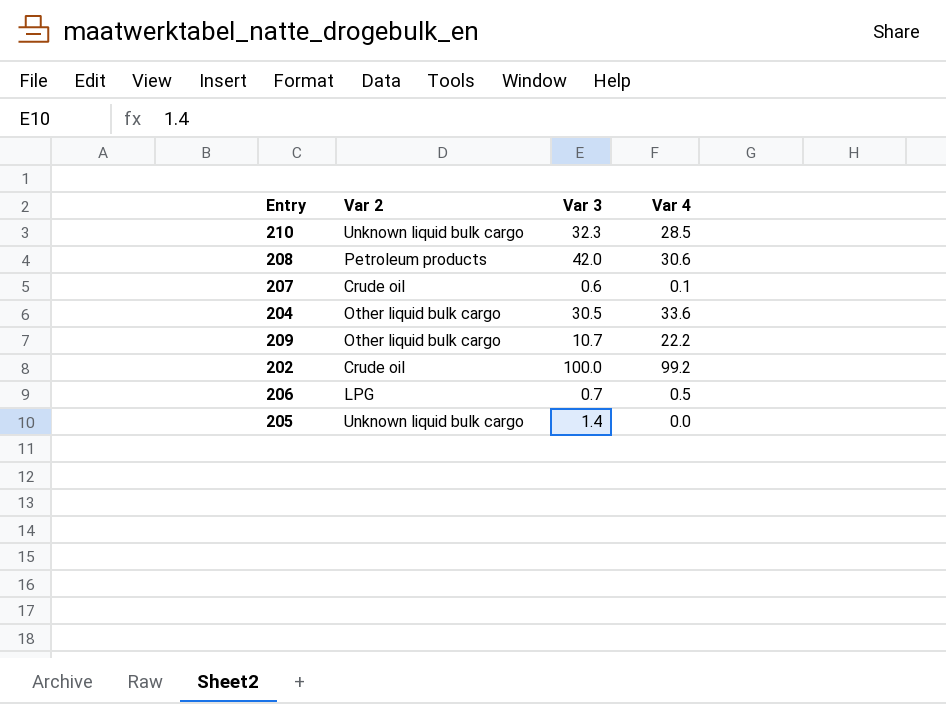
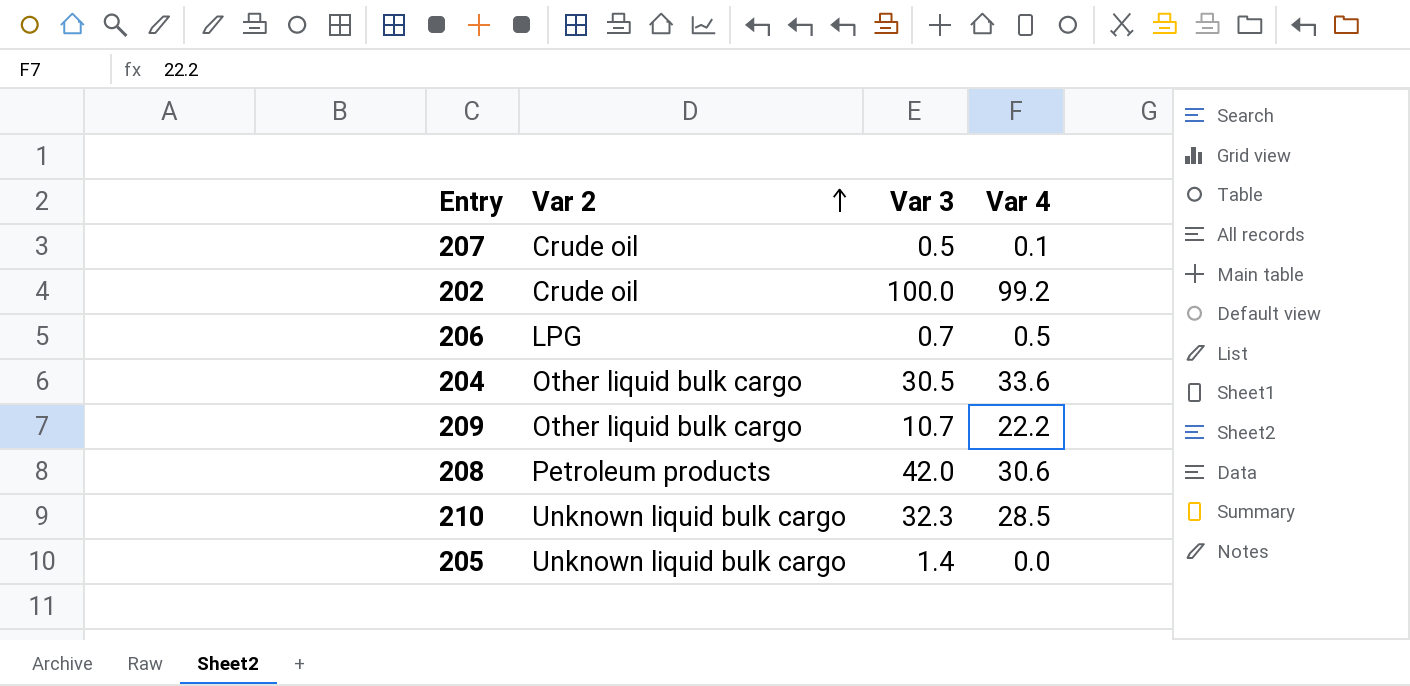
row order: none -> Var 2 ascending
207 | Var 3: 0.6 -> 0.5

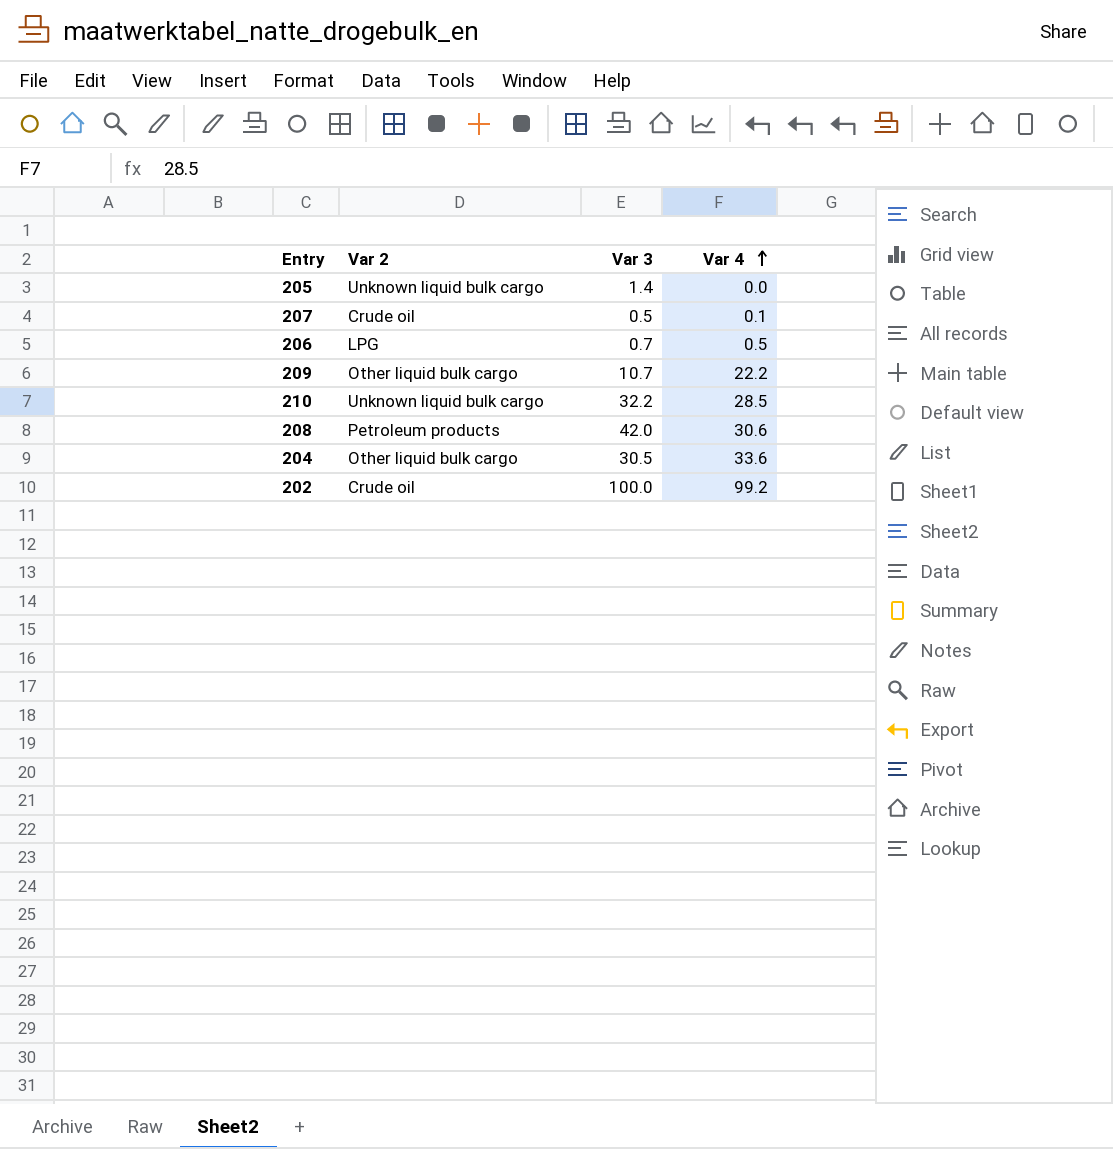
row order: Var 2 ascending -> Var 4 ascending
210 | Var 3: 32.3 -> 32.2

